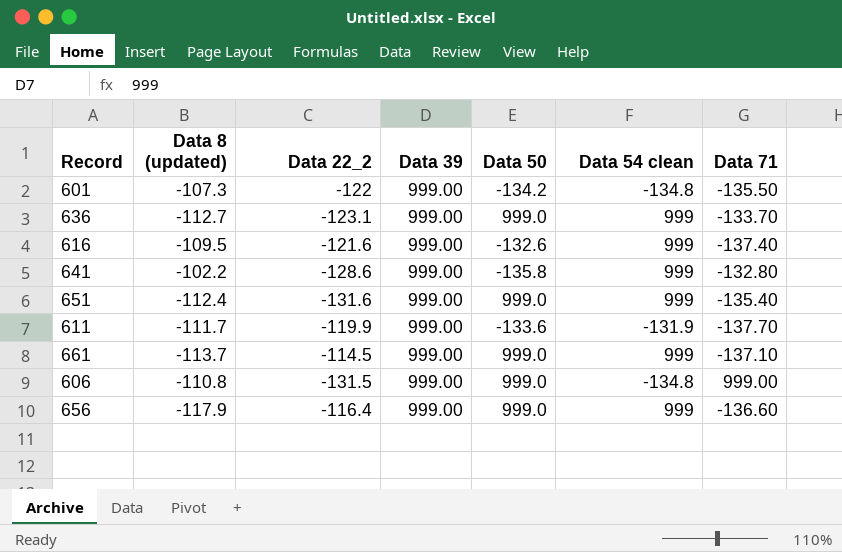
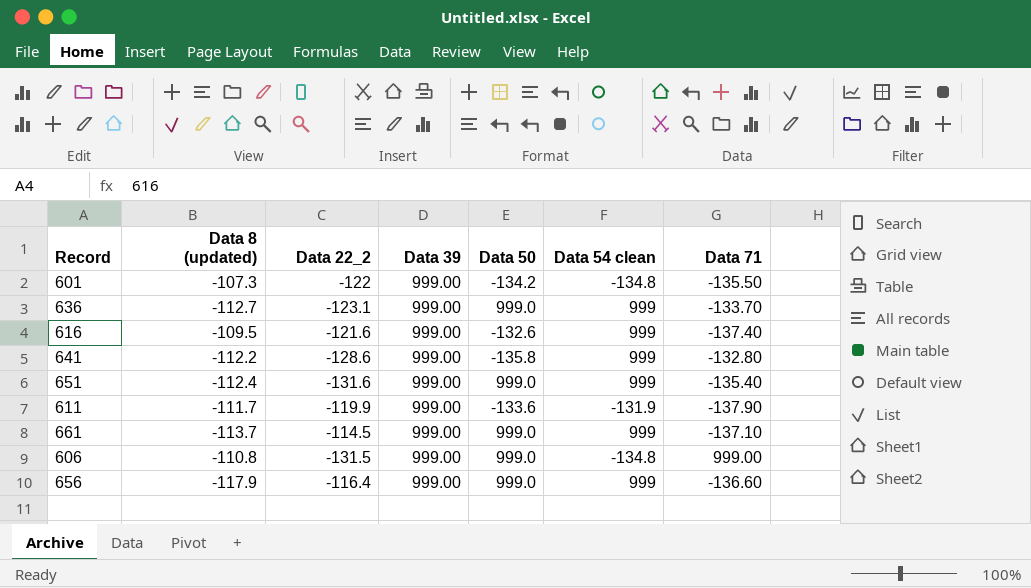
641 | Data 8 (updated): -102.2 -> -112.2
611 | Data 71: -137.70 -> -137.90

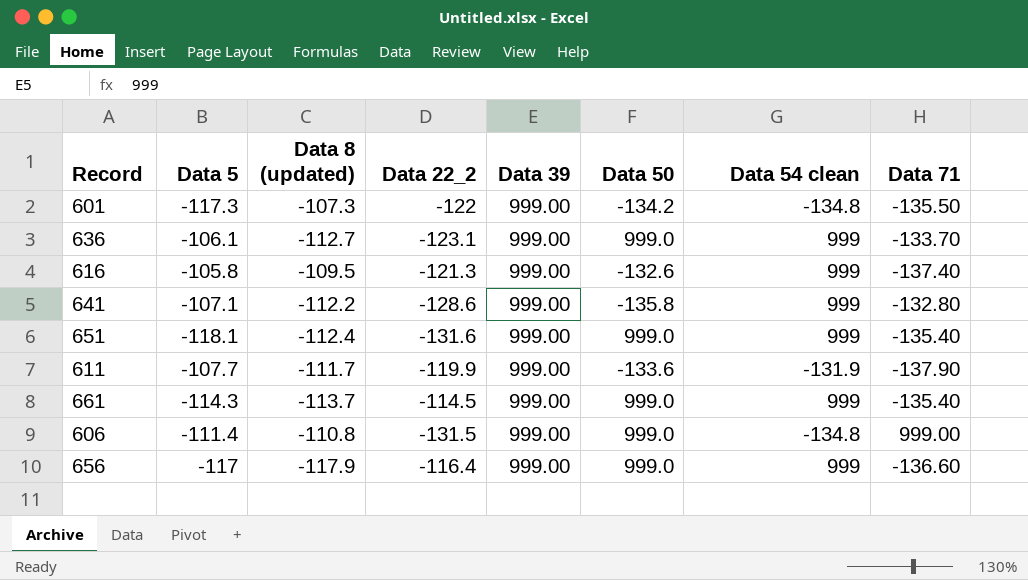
column Data 5 | position: none -> 2
616 | Data 22_2: -121.6 -> -121.3
661 | Data 71: -137.10 -> -135.40

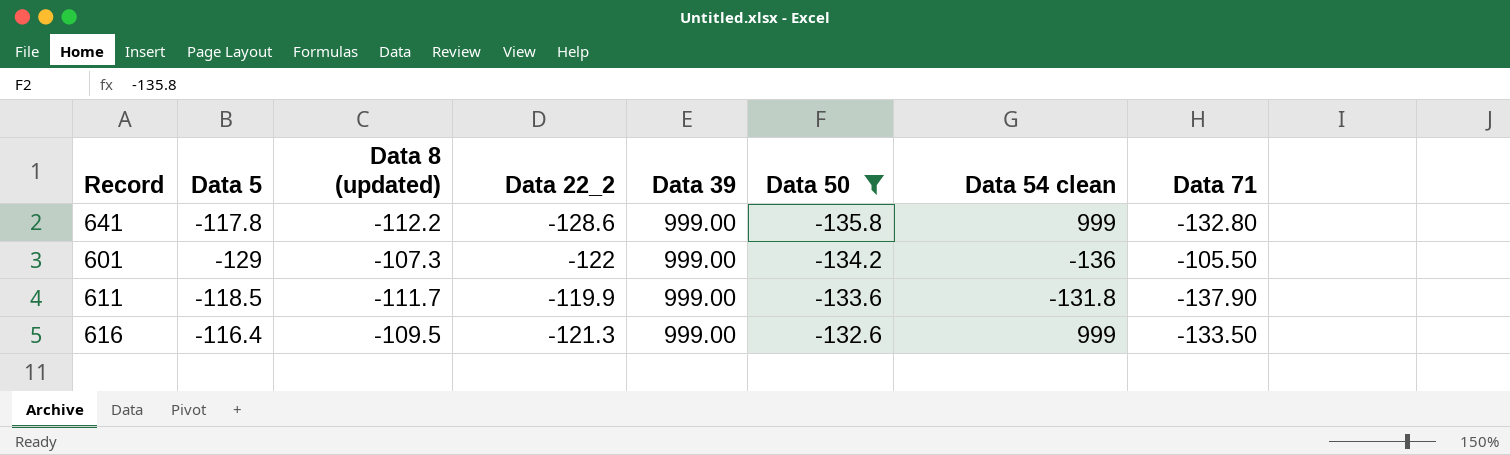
filter: none -> Data 50 != 999.0
row order: none -> Data 50 ascending
641 | Data 5: -107.1 -> -117.8
601 | Data 5: -117.3 -> -129
601 | Data 54 clean: -134.8 -> -136
601 | Data 71: -135.50 -> -105.50
611 | Data 5: -107.7 -> -118.5
611 | Data 54 clean: -131.9 -> -131.8
616 | Data 5: -105.8 -> -116.4
616 | Data 71: -137.40 -> -133.50

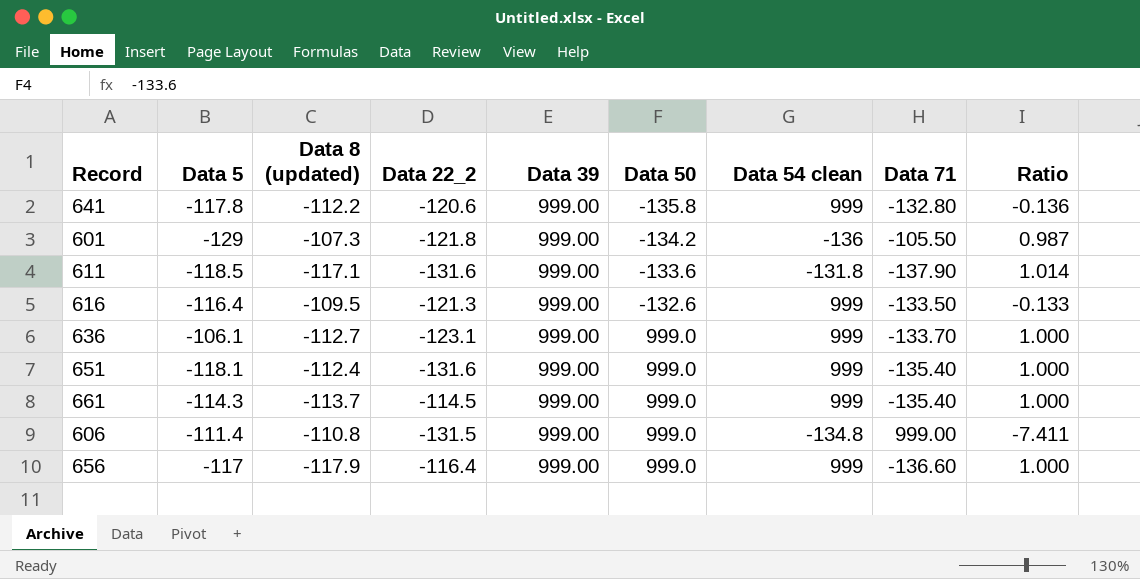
filter: Data 50 != 999.0 -> none
column Ratio | formula: none -> [Data 50] / [Data 54 clean]
641 | Data 22_2: -128.6 -> -120.6
601 | Data 22_2: -122 -> -121.8
611 | Data 8 (updated): -111.7 -> -117.1
611 | Data 22_2: -119.9 -> -131.6

